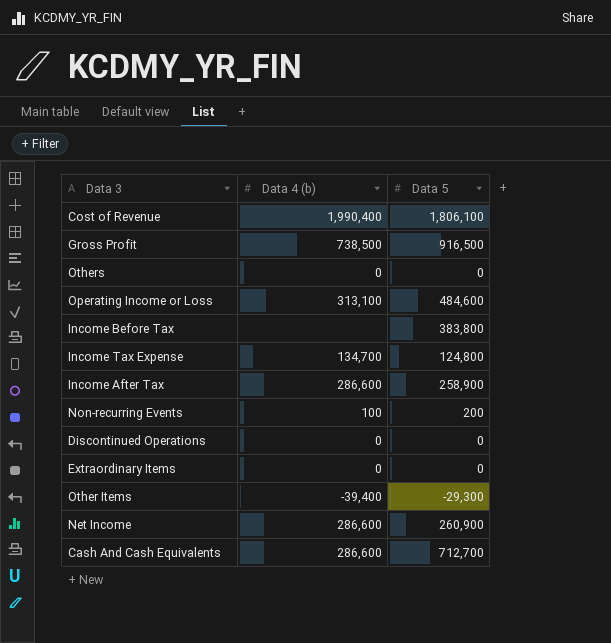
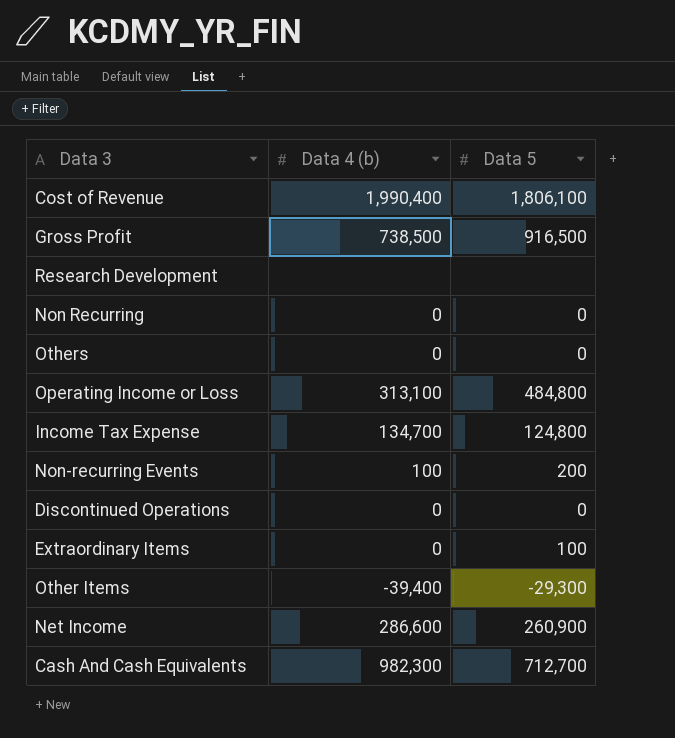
row Income Before Tax: none | 383,800 -> none
row Income After Tax: 286,600 | 258,900 -> none
row Research Development: none -> none | none
row Non Recurring: none -> 0 | 0
Operating Income or Loss | Data 5: 484,600 -> 484,800
Extraordinary Items | Data 5: 0 -> 100
Cash And Cash Equivalents | Data 4 (b): 286,600 -> 982,300

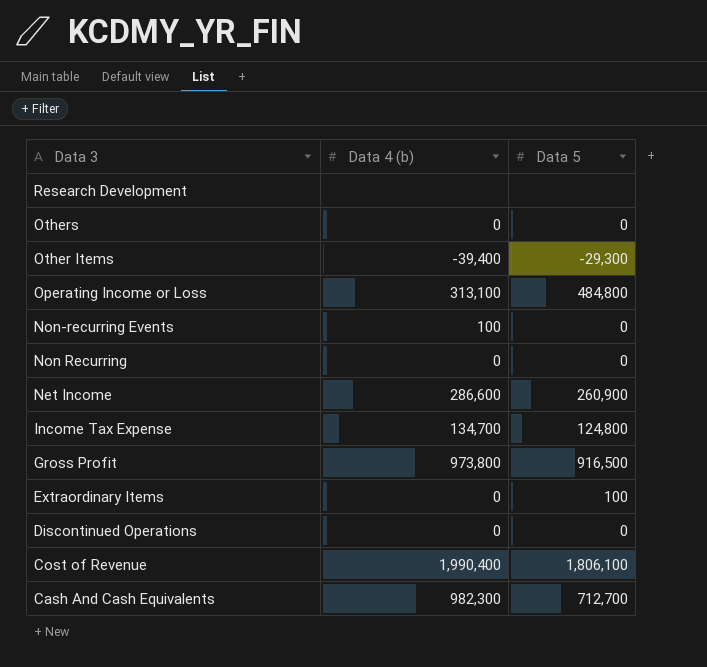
row order: none -> Data 3 descending
Non-recurring Events | Data 5: 200 -> 0
Gross Profit | Data 4 (b): 738,500 -> 973,800

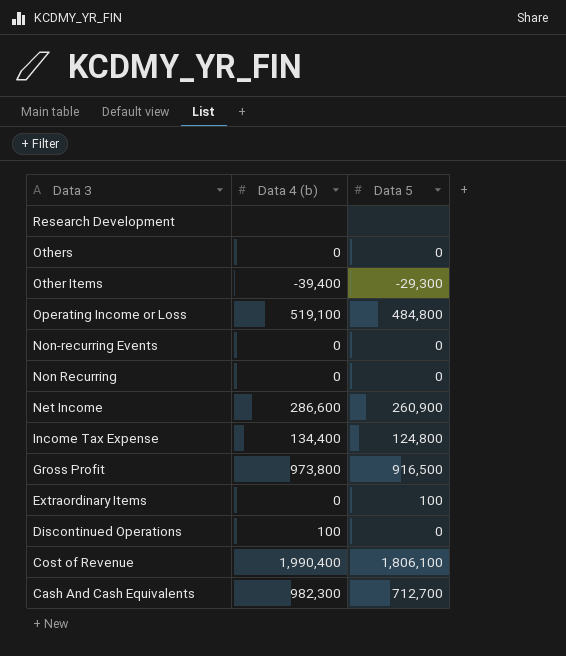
Operating Income or Loss | Data 4 (b): 313,100 -> 519,100
Non-recurring Events | Data 4 (b): 100 -> 0
Income Tax Expense | Data 4 (b): 134,700 -> 134,400
Discontinued Operations | Data 4 (b): 0 -> 100

